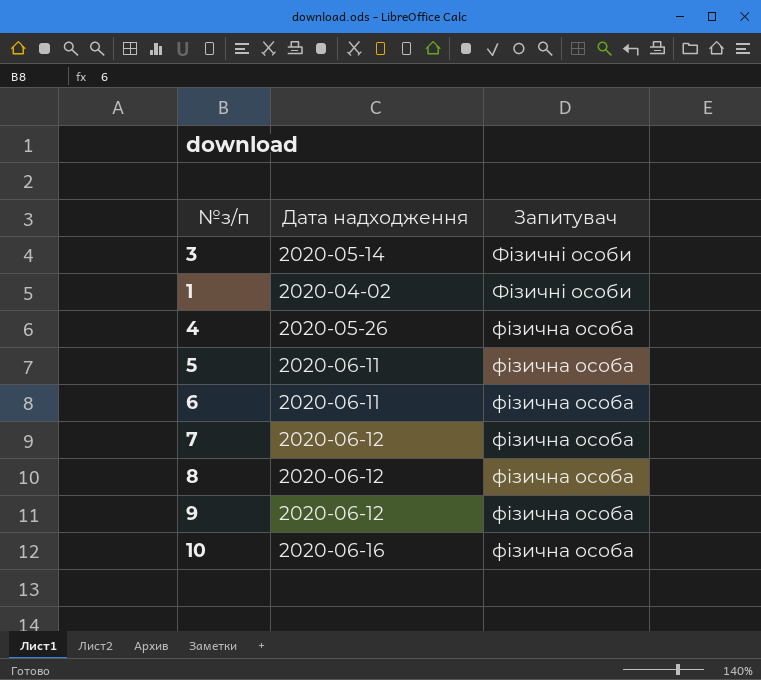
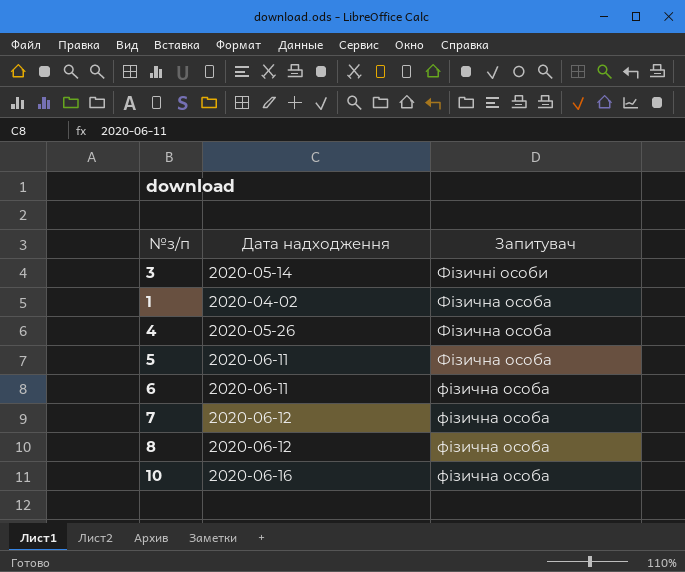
row 9: 2020-06-12 | фізична особа -> none
1 | Запитувач: Фізичні особи -> Фізична особа
4 | Запитувач: фізична особа -> Фізична особа
5 | Запитувач: фізична особа -> Фізична особа

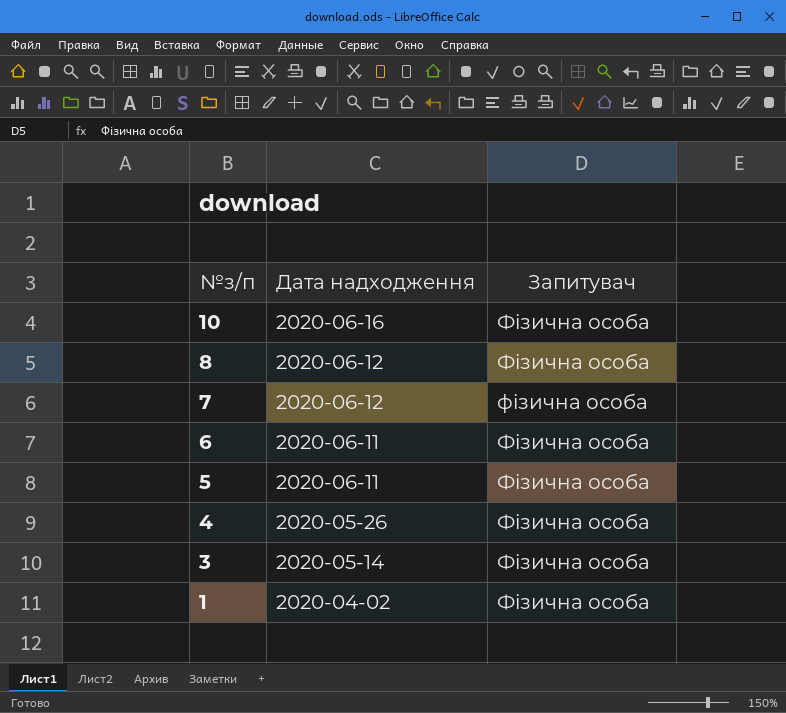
row order: Запитувач descending -> №з/п descending
10 | Запитувач: фізична особа -> Фізична особа
8 | Запитувач: фізична особа -> Фізична особа
6 | Запитувач: фізична особа -> Фізична особа
3 | Запитувач: Фізичні особи -> Фізична особа

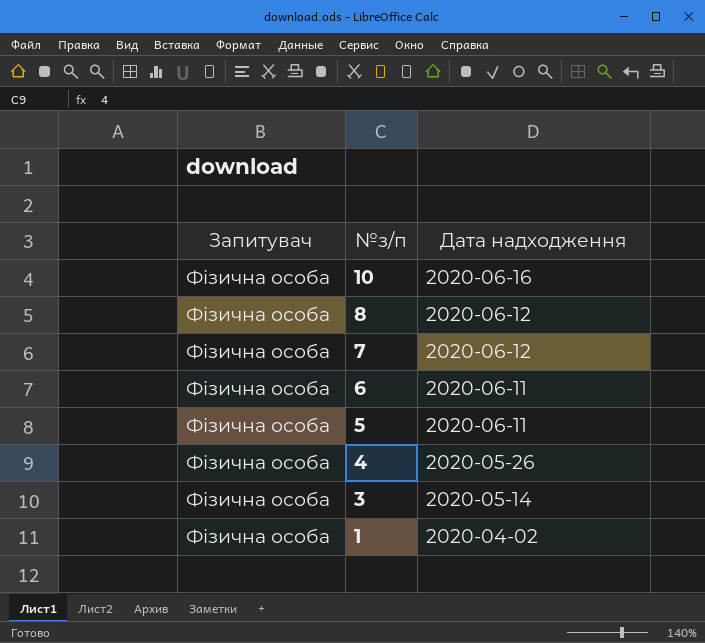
column Запитувач | position: 3 -> 1
7 | Запитувач: фізична особа -> Фізична особа

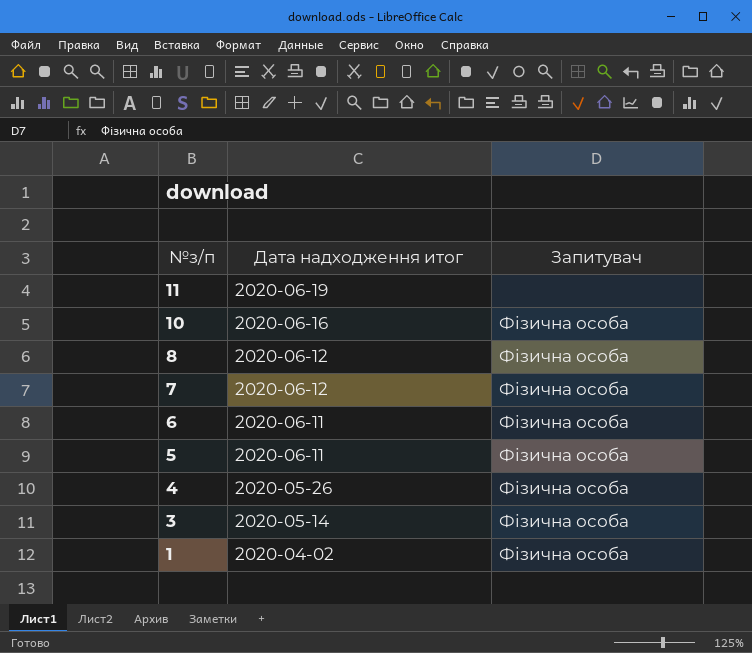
column name: Дата надходження -> Дата надходження итог
column Запитувач | position: 1 -> 3
row 11: none -> 2020-06-19 | none

